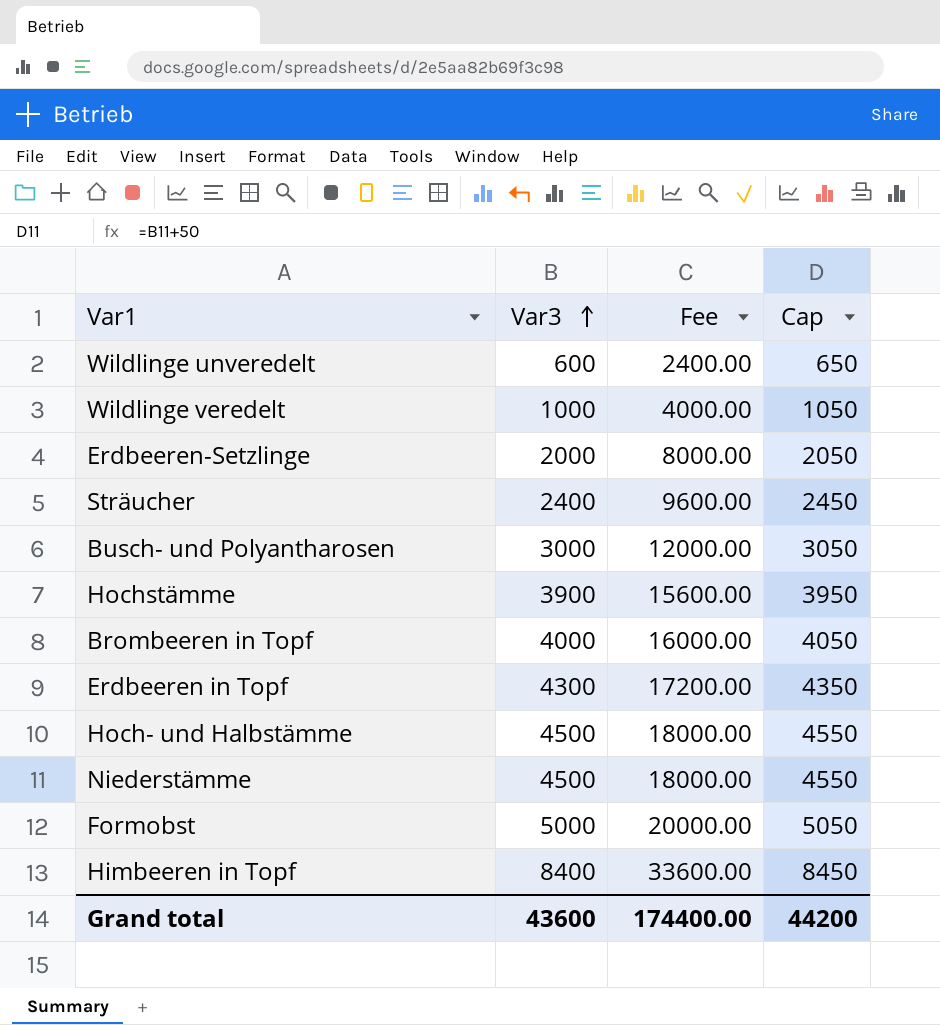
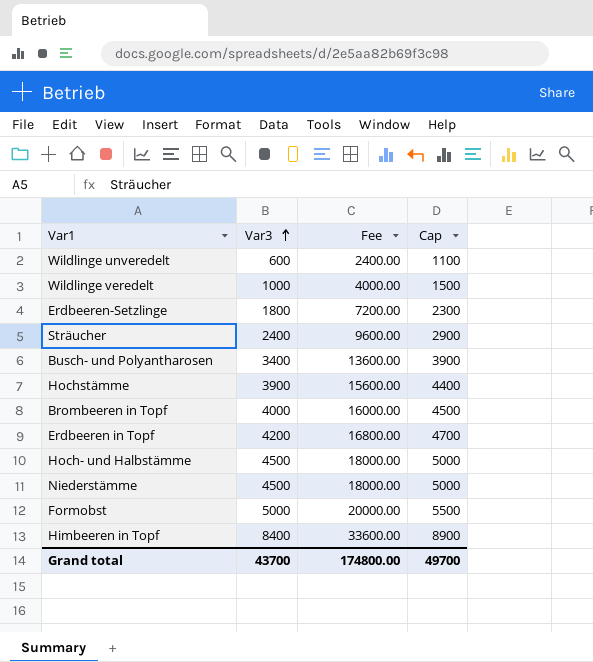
column Cap | formula: [Var3] + 50 -> [Var3] + 500
Erdbeeren-Setzlinge | Var3: 2000 -> 1800
Erdbeeren-Setzlinge | Fee: 8000.00 -> 7200.00
Busch- und Polyantharosen | Var3: 3000 -> 3400
Busch- und Polyantharosen | Fee: 12000.00 -> 13600.00
Erdbeeren in Topf | Var3: 4300 -> 4200
Erdbeeren in Topf | Fee: 17200.00 -> 16800.00
Grand total | Var3: 43600 -> 43700
Grand total | Fee: 174400.00 -> 174800.00
Grand total | Cap: 44200 -> 49700

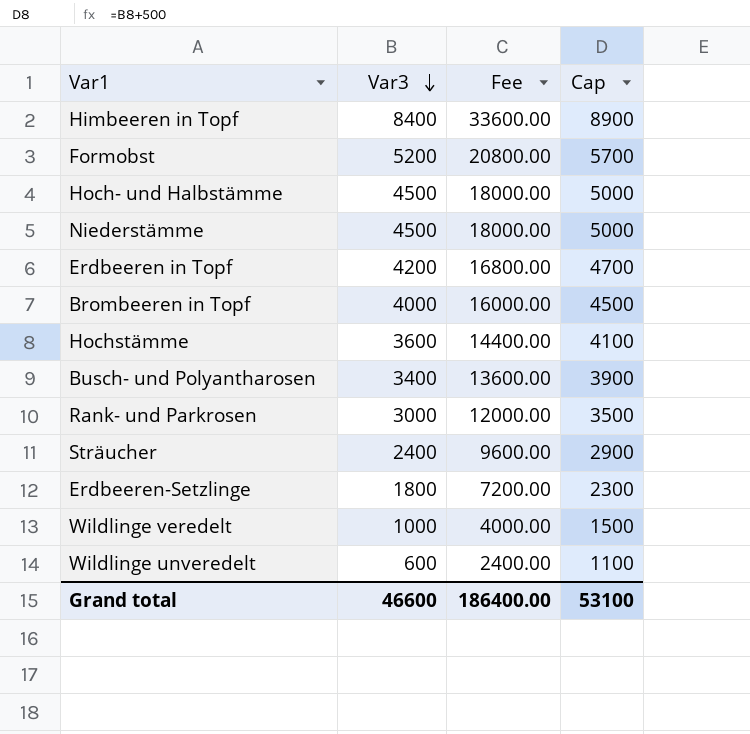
row order: Var3 ascending -> Var3 descending
Formobst | Var3: 5000 -> 5200
Formobst | Fee: 20000.00 -> 20800.00
Formobst | Cap: 5500 -> 5700
Hochstämme | Var3: 3900 -> 3600
Hochstämme | Fee: 15600.00 -> 14400.00
Hochstämme | Cap: 4400 -> 4100
row Rank- und Parkrosen: none -> 3000 | 12000.00 | 3500
Grand total | Var3: 43700 -> 46600
Grand total | Fee: 174800.00 -> 186400.00
Grand total | Cap: 49700 -> 53100

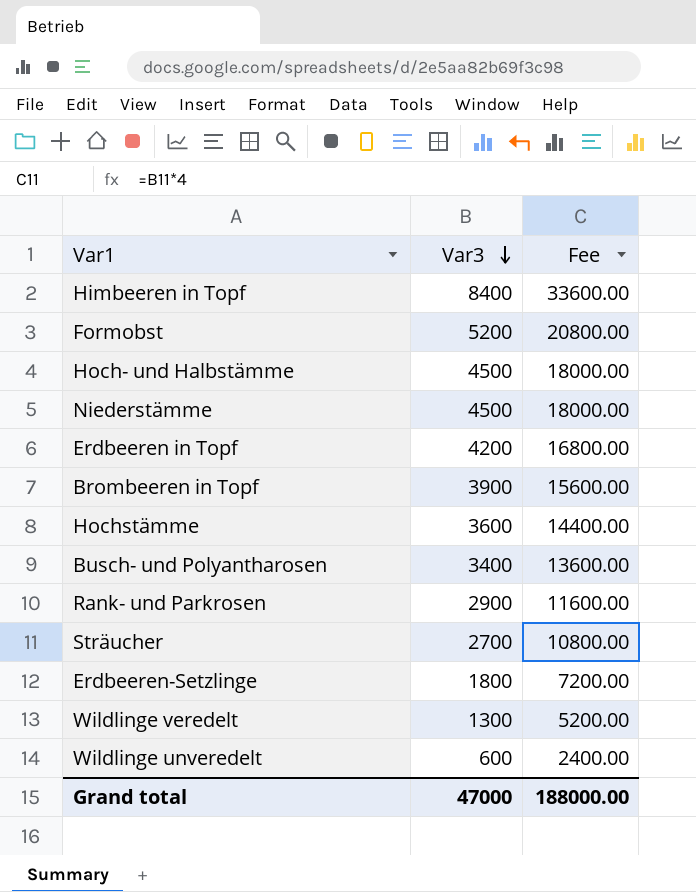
column Cap | formula: [Var3] + 500 -> none
Brombeeren in Topf | Var3: 4000 -> 3900
Brombeeren in Topf | Fee: 16000.00 -> 15600.00
Rank- und Parkrosen | Var3: 3000 -> 2900
Rank- und Parkrosen | Fee: 12000.00 -> 11600.00
Sträucher | Var3: 2400 -> 2700
Sträucher | Fee: 9600.00 -> 10800.00
Wildlinge veredelt | Var3: 1000 -> 1300
Wildlinge veredelt | Fee: 4000.00 -> 5200.00
Grand total | Var3: 46600 -> 47000
Grand total | Fee: 186400.00 -> 188000.00

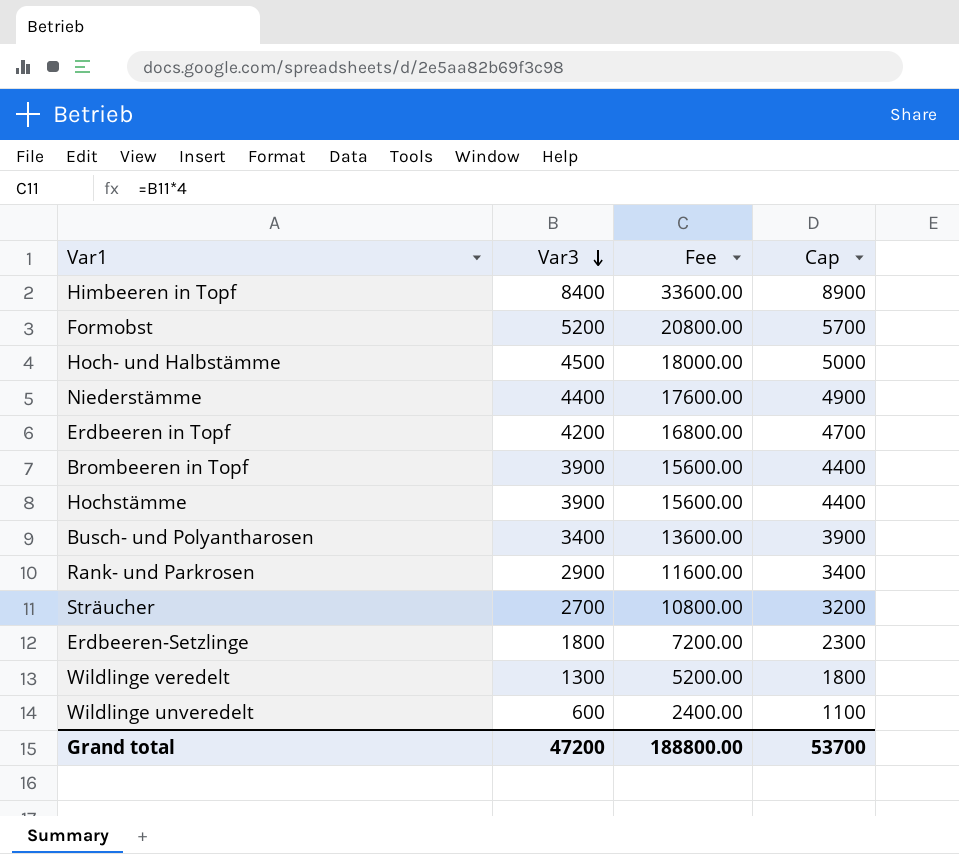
column Cap | formula: none -> [Var3] + 500
Niederstämme | Var3: 4500 -> 4400
Niederstämme | Fee: 18000.00 -> 17600.00
Hochstämme | Var3: 3600 -> 3900
Hochstämme | Fee: 14400.00 -> 15600.00
Grand total | Var3: 47000 -> 47200
Grand total | Fee: 188000.00 -> 188800.00

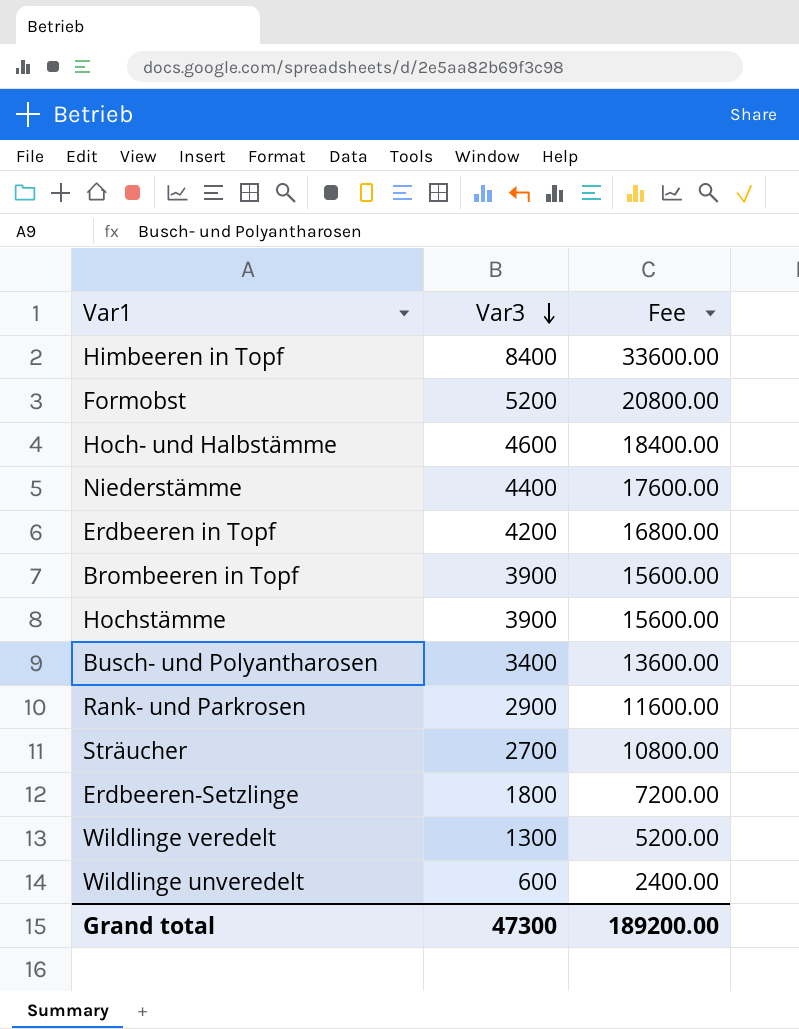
column Cap | formula: [Var3] + 500 -> none
Hoch- und Halbstämme | Var3: 4500 -> 4600
Hoch- und Halbstämme | Fee: 18000.00 -> 18400.00
Grand total | Var3: 47200 -> 47300
Grand total | Fee: 188800.00 -> 189200.00

